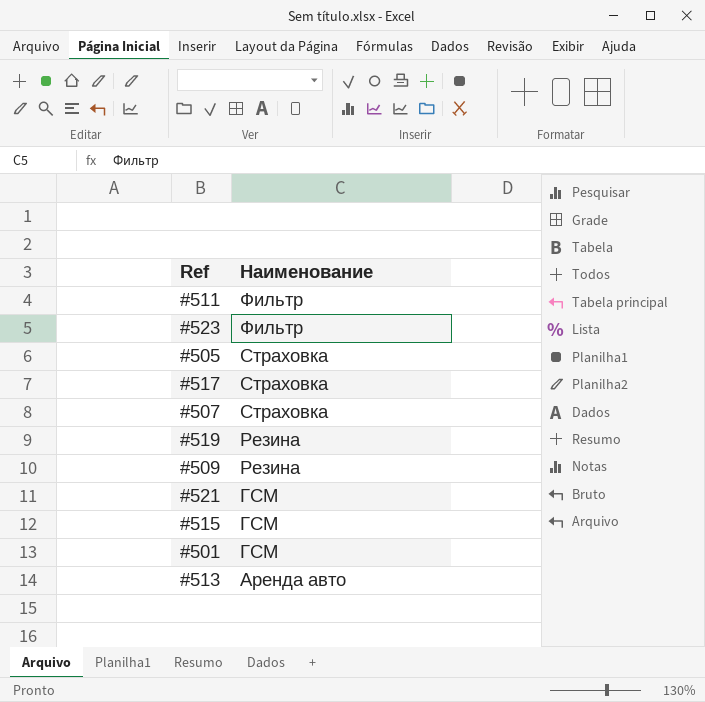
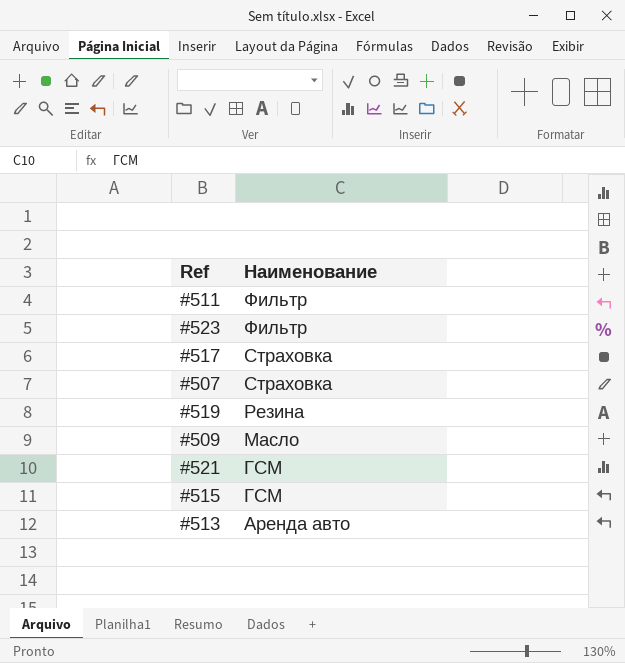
row #505: Страховка -> none
row #501: ГСМ -> none
#509 | Наименование: Резина -> Масло

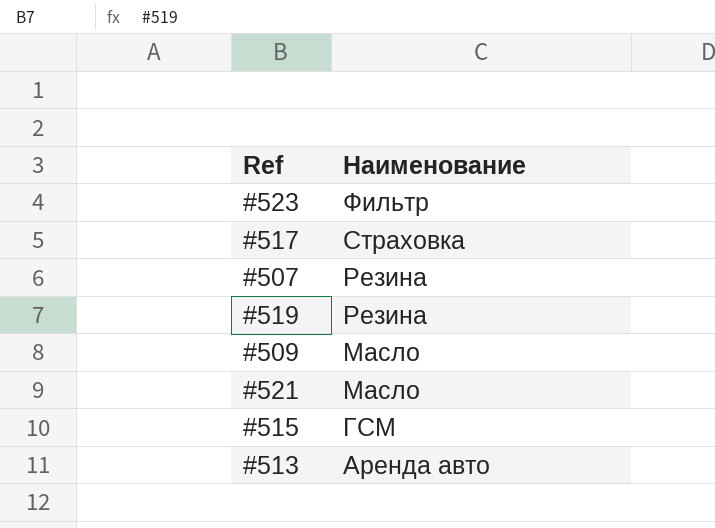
row #511: Фильтр -> none
#507 | Наименование: Страховка -> Резина
#521 | Наименование: ГСМ -> Масло

